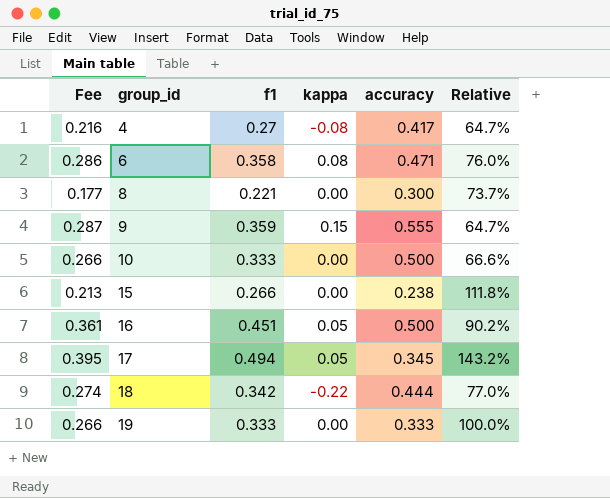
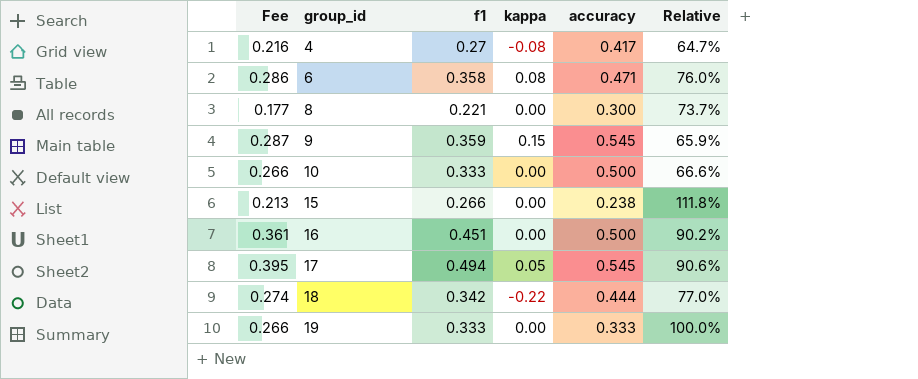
9 | accuracy: 0.555 -> 0.545
9 | Relative: 64.7% -> 65.9%
16 | kappa: 0.05 -> 0.00
17 | accuracy: 0.345 -> 0.545
17 | Relative: 143.2% -> 90.6%

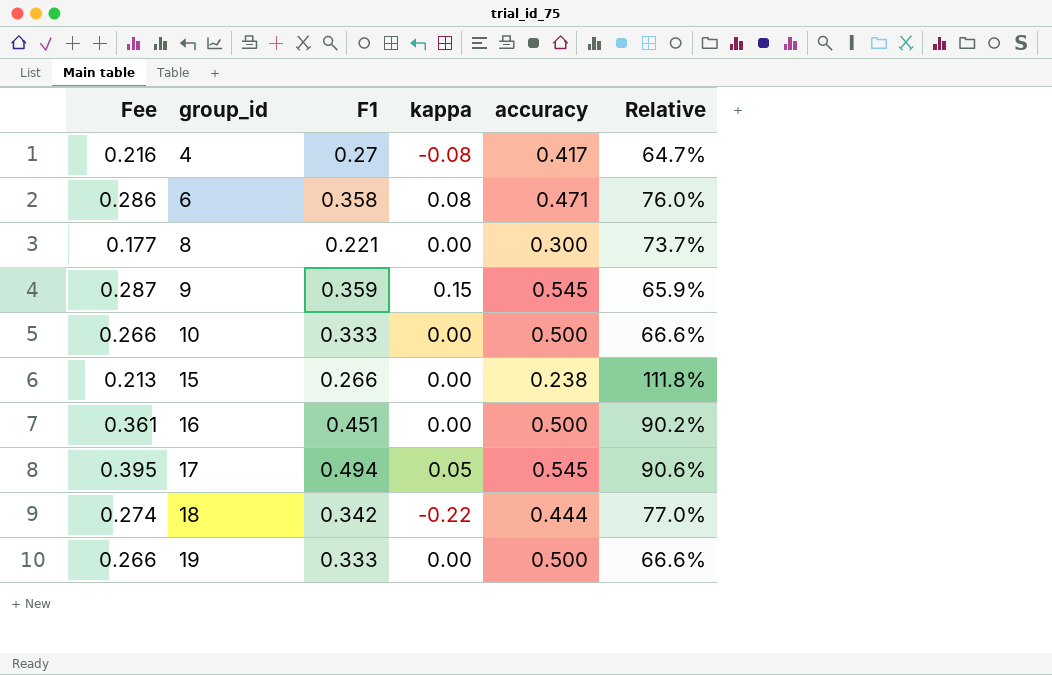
column name: f1 -> F1
19 | accuracy: 0.333 -> 0.500
19 | Relative: 100.0% -> 66.6%

